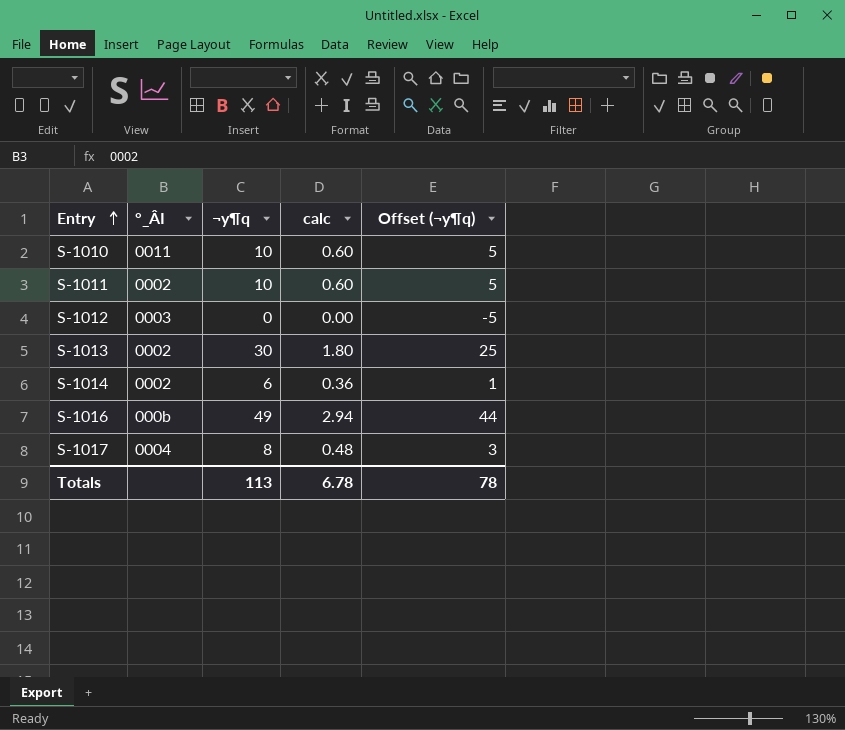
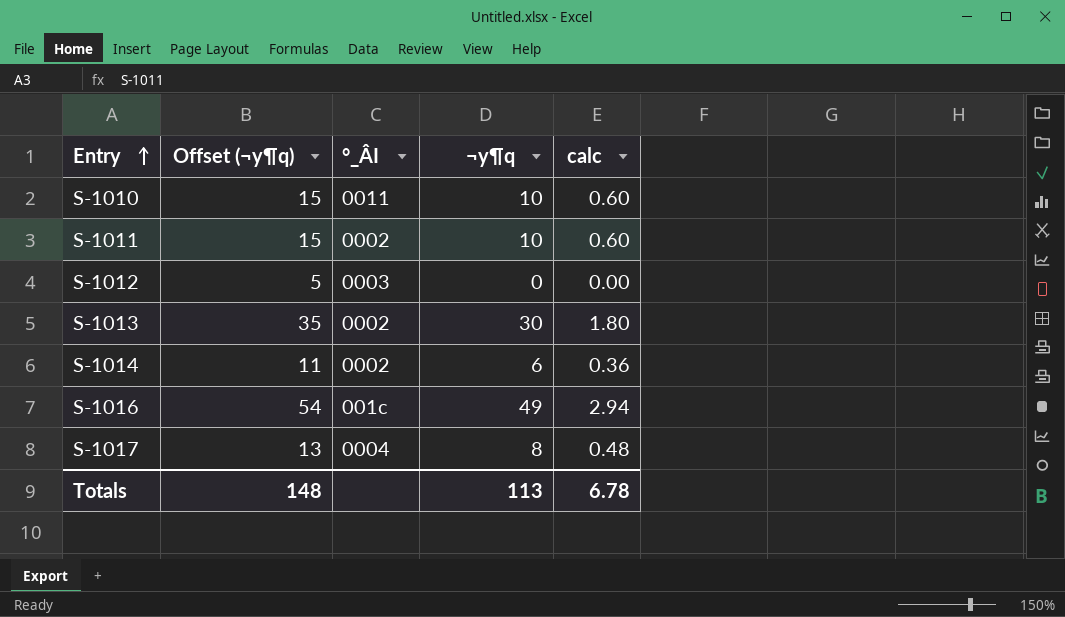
column Offset (¬y¶q) | formula: [¬y¶q] - 5 -> [¬y¶q] + 5
column Offset (¬y¶q) | position: 5 -> 2
S-1016 | °_ÂI: 000b -> 001c
Totals | Offset (¬y¶q): 78 -> 148

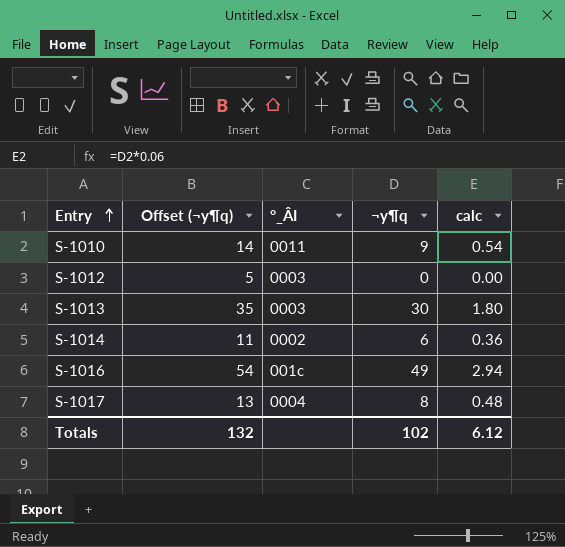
row S-1011: 15 | 0002 | 10 | 0.60 -> none
S-1010 | Offset (¬y¶q): 15 -> 14
S-1010 | ¬y¶q: 10 -> 9
S-1010 | calc: 0.60 -> 0.54
S-1013 | °_ÂI: 0002 -> 0003
Totals | Offset (¬y¶q): 148 -> 132
Totals | ¬y¶q: 113 -> 102
Totals | calc: 6.78 -> 6.12

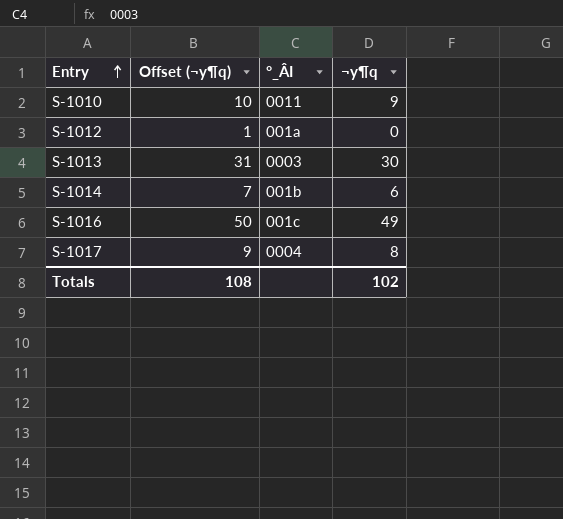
column calc | formula: [¬y¶q] * 0.06 -> none
column Offset (¬y¶q) | formula: [¬y¶q] + 5 -> [¬y¶q] + 1
S-1012 | °_ÂI: 0003 -> 001a
S-1014 | °_ÂI: 0002 -> 001b
Totals | Offset (¬y¶q): 132 -> 108

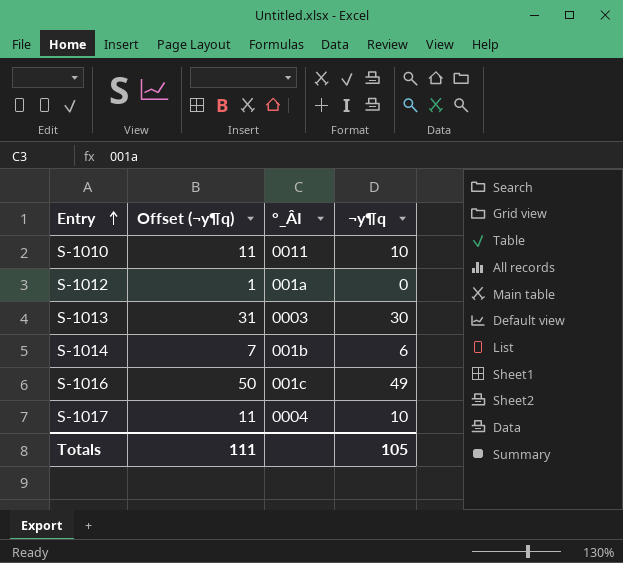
S-1010 | Offset (¬y¶q): 10 -> 11
S-1010 | ¬y¶q: 9 -> 10
S-1017 | Offset (¬y¶q): 9 -> 11
S-1017 | ¬y¶q: 8 -> 10
Totals | Offset (¬y¶q): 108 -> 111
Totals | ¬y¶q: 102 -> 105

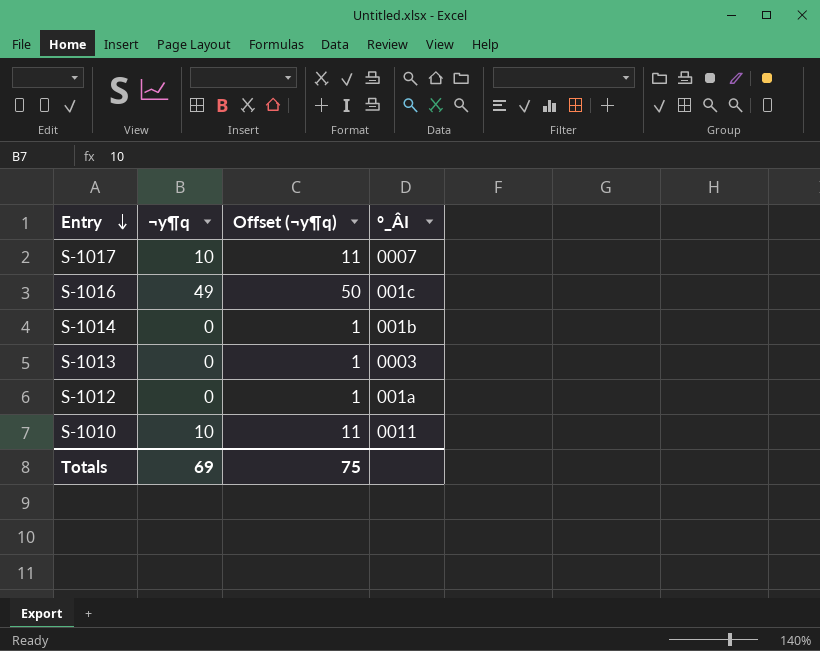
row order: Entry ascending -> Entry descending
column ¬y¶q | position: 4 -> 2
S-1017 | °_ÂI: 0004 -> 0007
S-1014 | ¬y¶q: 6 -> 0
S-1014 | Offset (¬y¶q): 7 -> 1
S-1013 | ¬y¶q: 30 -> 0
S-1013 | Offset (¬y¶q): 31 -> 1
Totals | ¬y¶q: 105 -> 69
Totals | Offset (¬y¶q): 111 -> 75

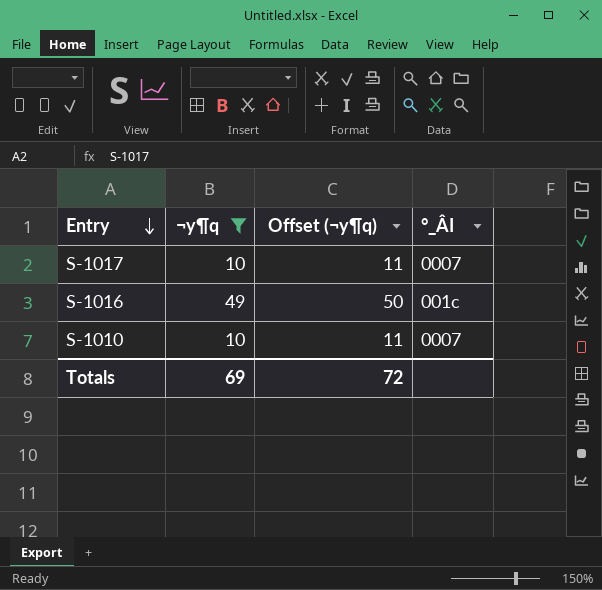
filter: none -> ¬y¶q != 0
S-1010 | °_ÂI: 0011 -> 0007
Totals | Offset (¬y¶q): 75 -> 72

